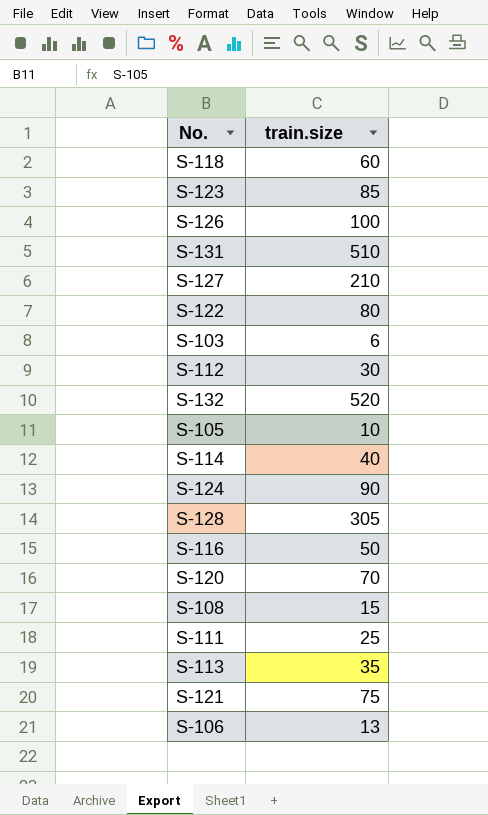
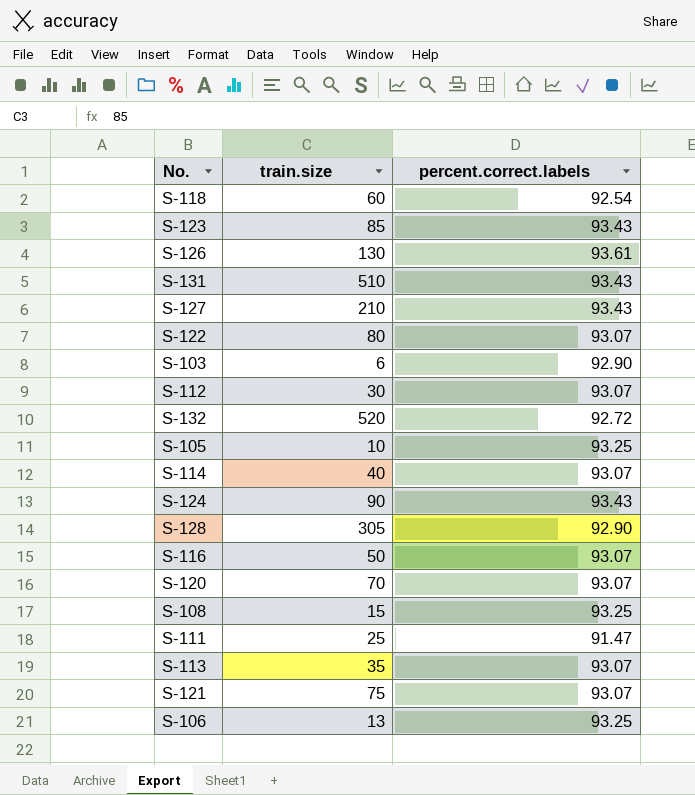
column percent.correct.labels | position: none -> 3
S-126 | train.size: 100 -> 130

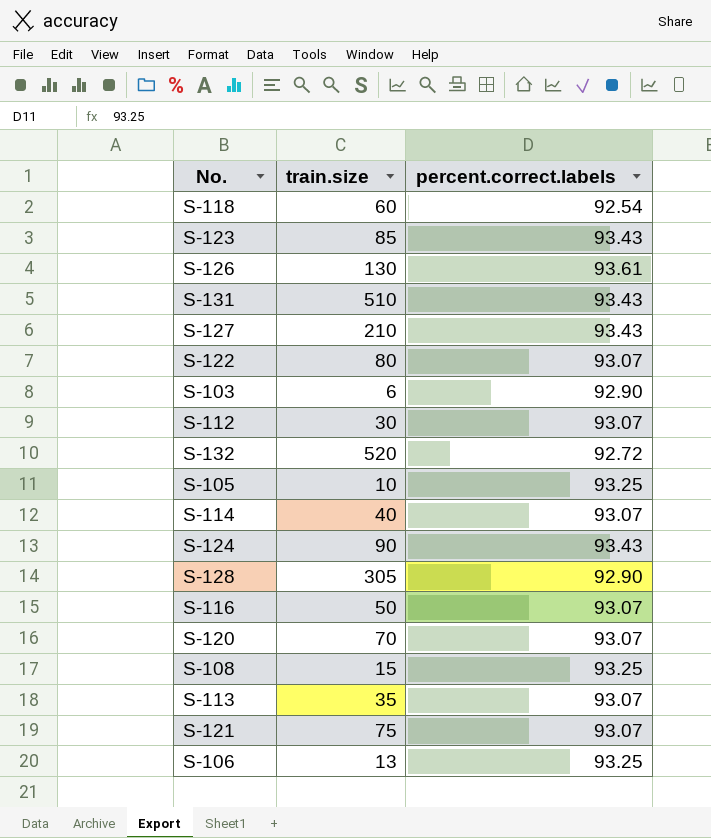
row S-111: 25 | 91.47 -> none

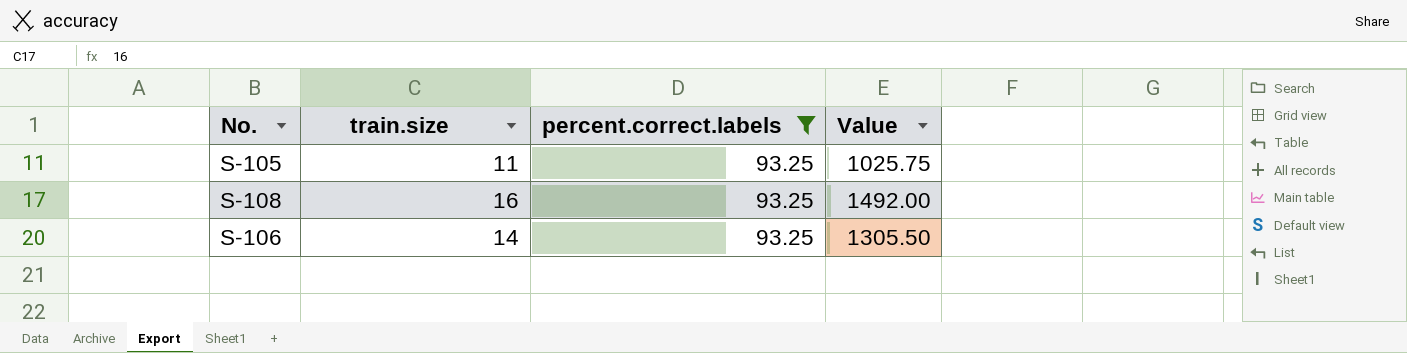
filter: none -> percent.correct.labels = 93.25
column Value | formula: none -> [train.size] * [percent.correct.labels]
S-105 | train.size: 10 -> 11
S-108 | train.size: 15 -> 16
S-106 | train.size: 13 -> 14

